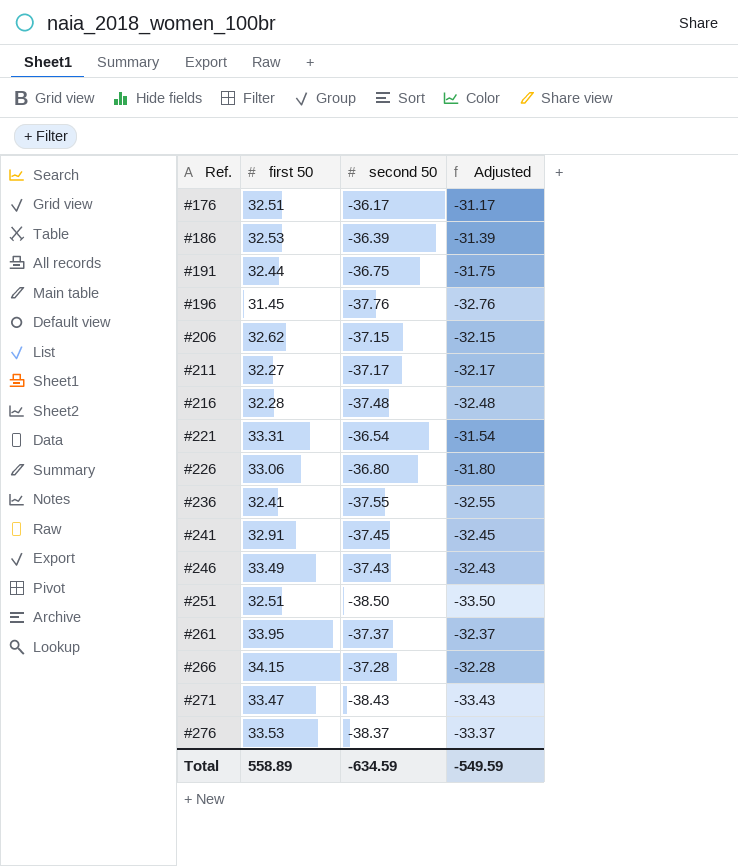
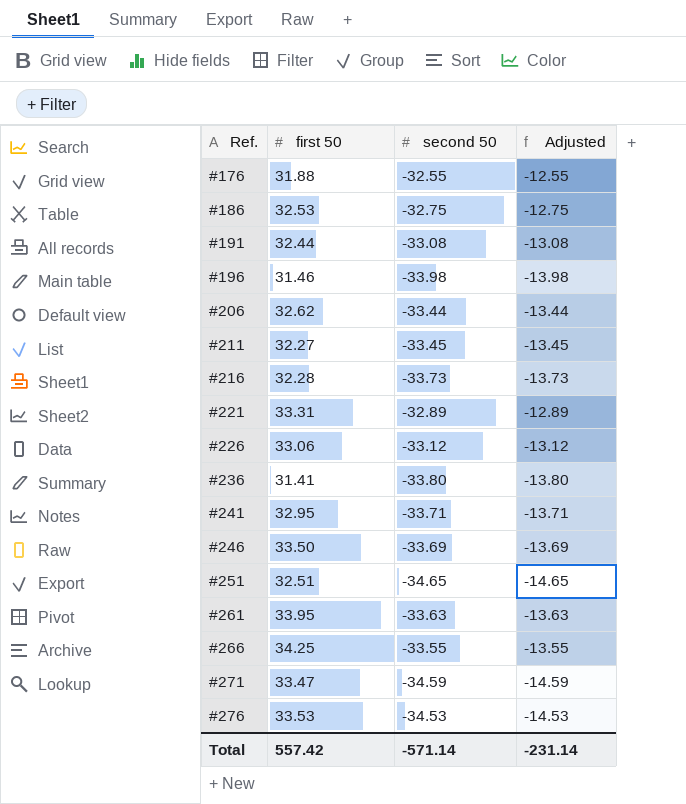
column Adjusted | formula: [second 50] + 5 -> [second 50] + 20
#176 | first 50: 32.51 -> 31.88
#176 | second 50: -36.17 -> -32.55
#186 | second 50: -36.39 -> -32.75
#191 | second 50: -36.75 -> -33.08
#196 | first 50: 31.45 -> 31.46
#196 | second 50: -37.76 -> -33.98
#206 | second 50: -37.15 -> -33.44
#211 | second 50: -37.17 -> -33.45
#216 | second 50: -37.48 -> -33.73
#221 | second 50: -36.54 -> -32.89
#226 | second 50: -36.80 -> -33.12
#236 | first 50: 32.41 -> 31.41
#236 | second 50: -37.55 -> -33.80
#241 | first 50: 32.91 -> 32.95
#241 | second 50: -37.45 -> -33.71
#246 | first 50: 33.49 -> 33.50
#246 | second 50: -37.43 -> -33.69
#251 | second 50: -38.50 -> -34.65
#261 | second 50: -37.37 -> -33.63
#266 | first 50: 34.15 -> 34.25
#266 | second 50: -37.28 -> -33.55
#271 | second 50: -38.43 -> -34.59
#276 | second 50: -38.37 -> -34.53
Total | first 50: 558.89 -> 557.42
Total | second 50: -634.59 -> -571.14
Total | Adjusted: -549.59 -> -231.14

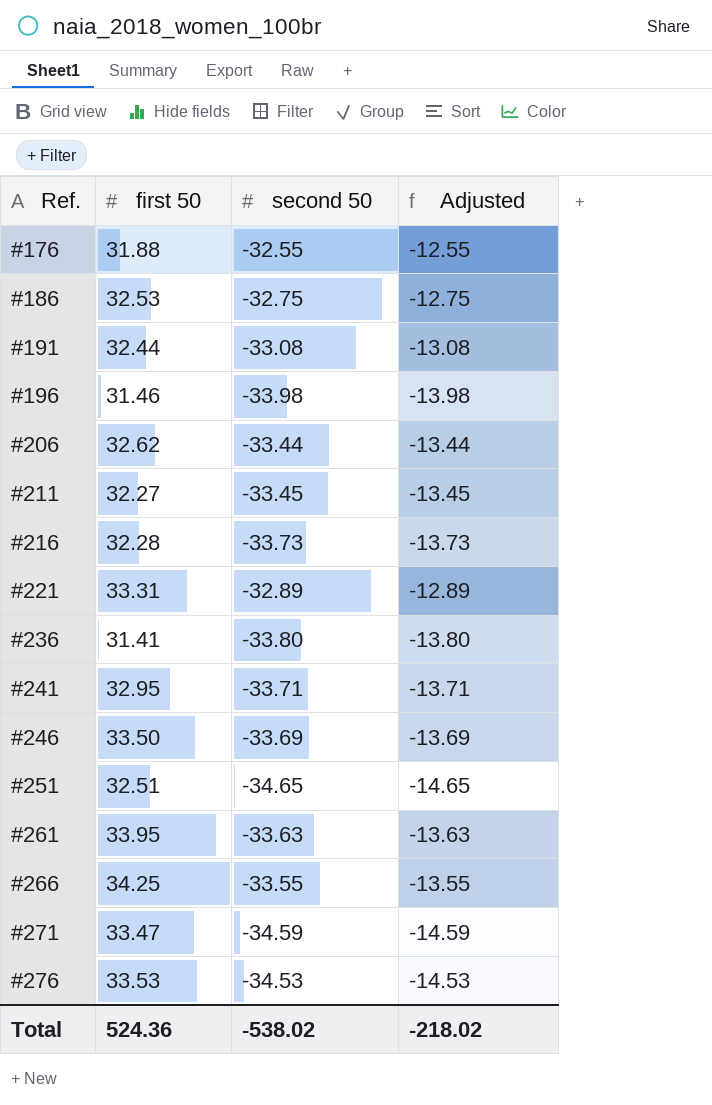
row #226: 33.06 | -33.12 | -13.12 -> none
Total | first 50: 557.42 -> 524.36
Total | second 50: -571.14 -> -538.02
Total | Adjusted: -231.14 -> -218.02

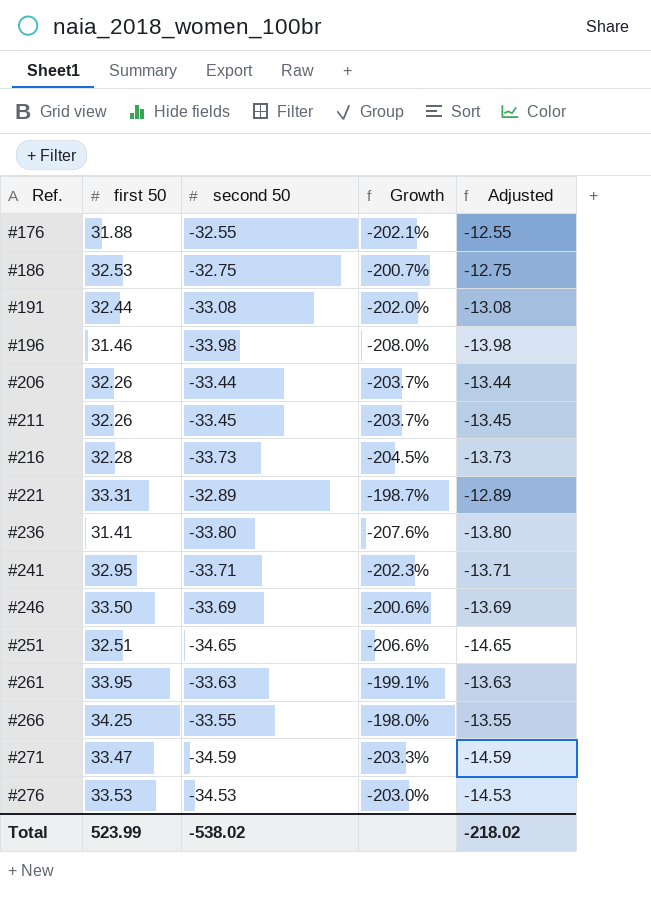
column Growth | formula: none -> ([second 50] - [first 50]) / [first 50]
#206 | first 50: 32.62 -> 32.26
#211 | first 50: 32.27 -> 32.26
Total | first 50: 524.36 -> 523.99

